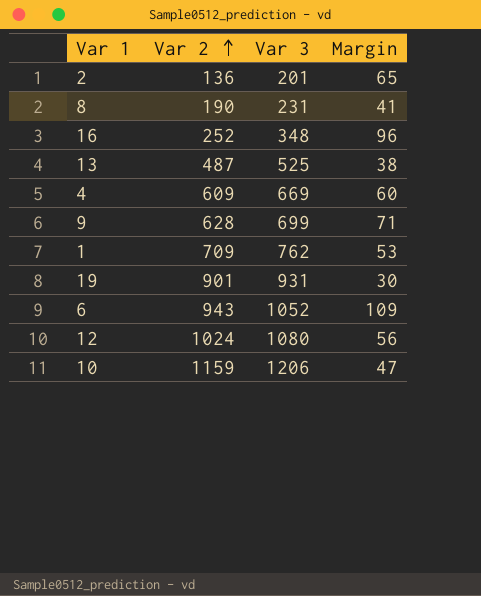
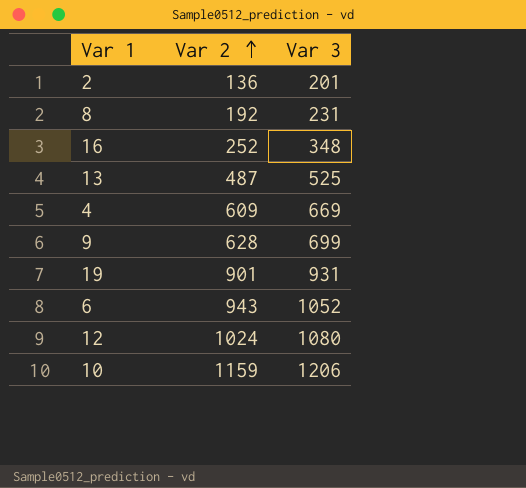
column Margin | formula: [Var 3] - [Var 2] -> none
row 1: 709 | 762 | 53 -> none
8 | Var 2: 190 -> 192

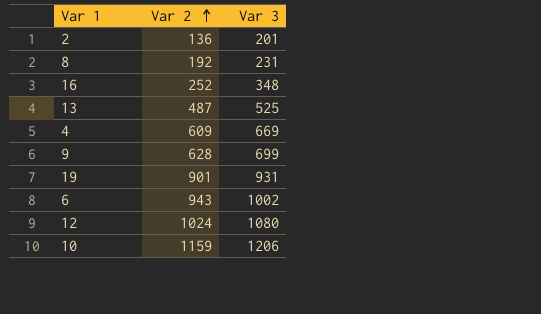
6 | Var 3: 1052 -> 1002

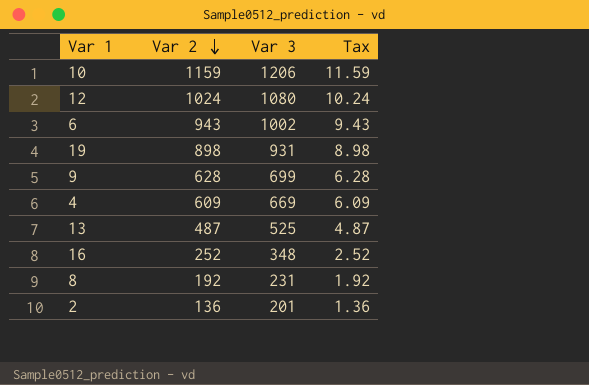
row order: Var 2 ascending -> Var 2 descending
column Tax | formula: none -> [Var 2] * 0.01
19 | Var 2: 901 -> 898

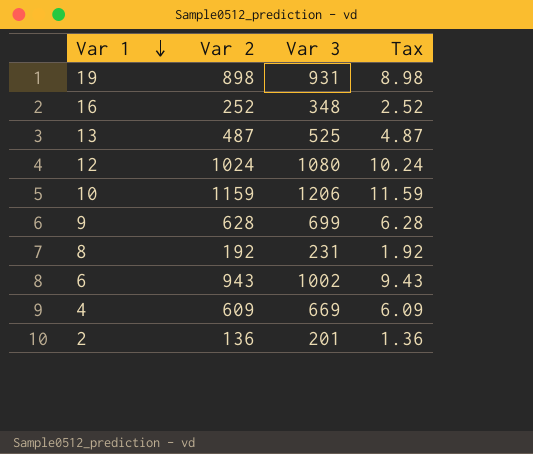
row order: Var 2 descending -> Var 1 descending

